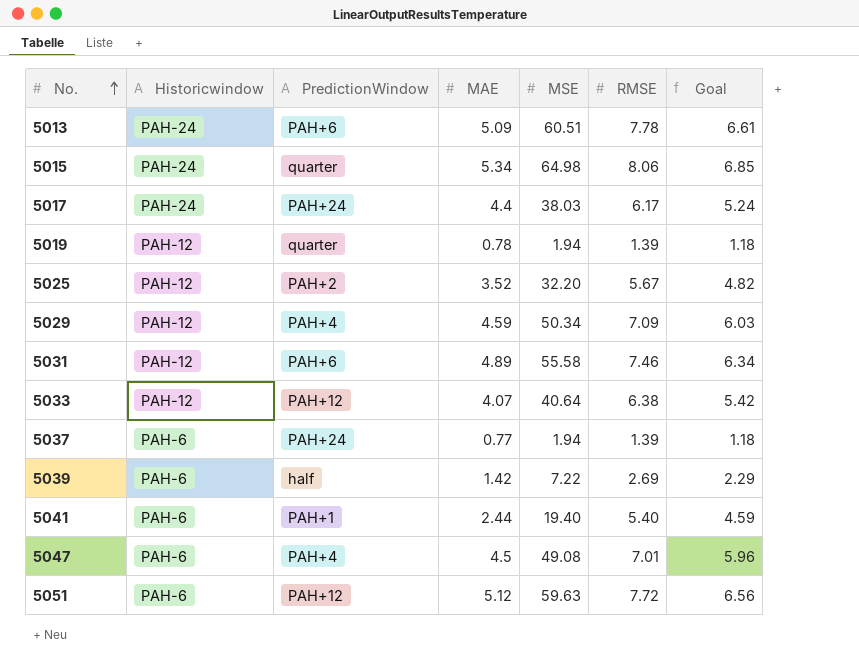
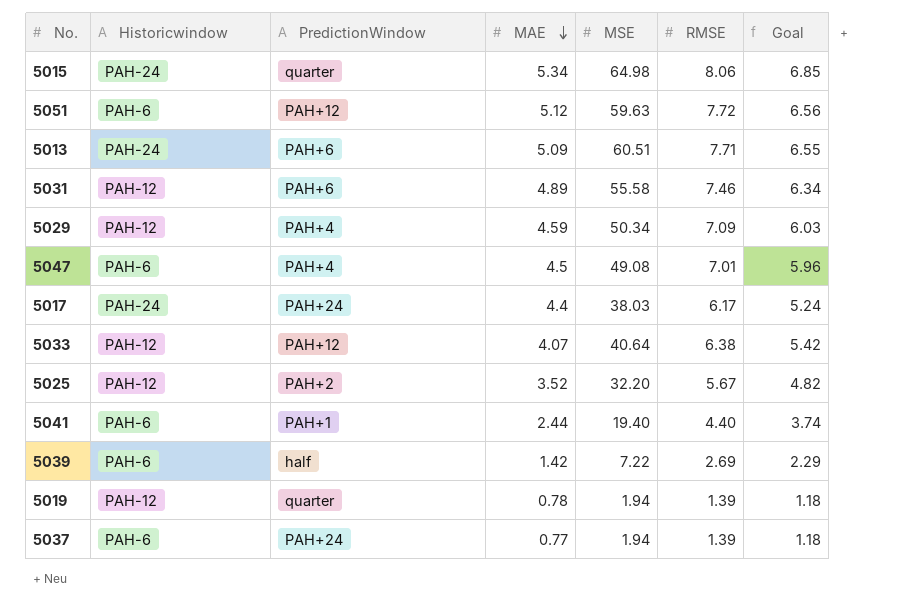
row order: No. ascending -> MAE descending
5013 | RMSE: 7.78 -> 7.71
5013 | Goal: 6.61 -> 6.55
5041 | RMSE: 5.40 -> 4.40
5041 | Goal: 4.59 -> 3.74

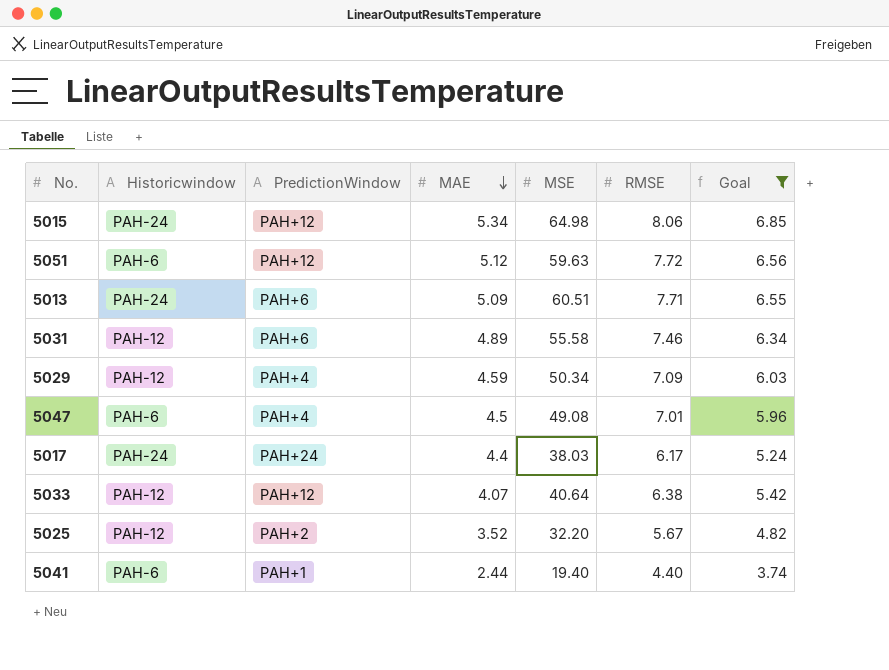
filter: none -> Goal >= 3.74
5015 | PredictionWindow: quarter -> PAH+12

